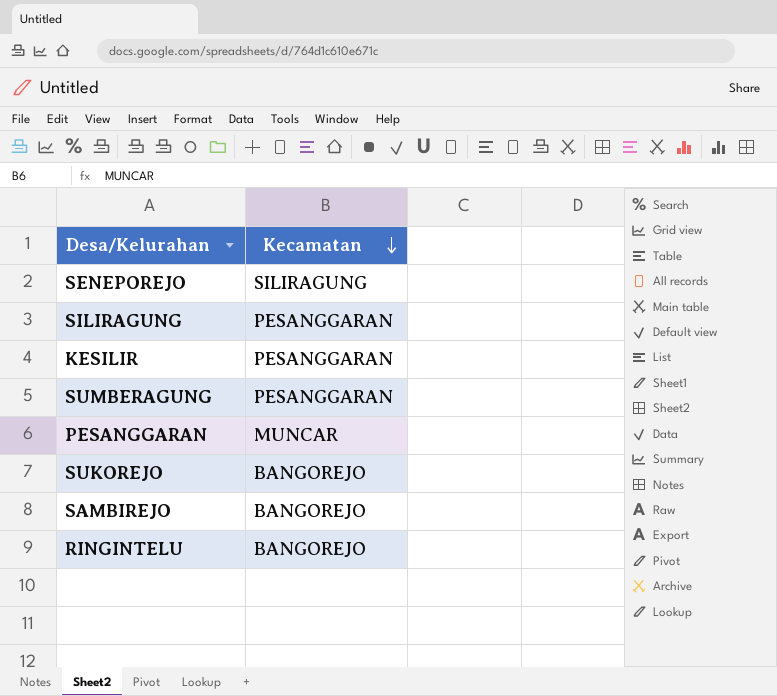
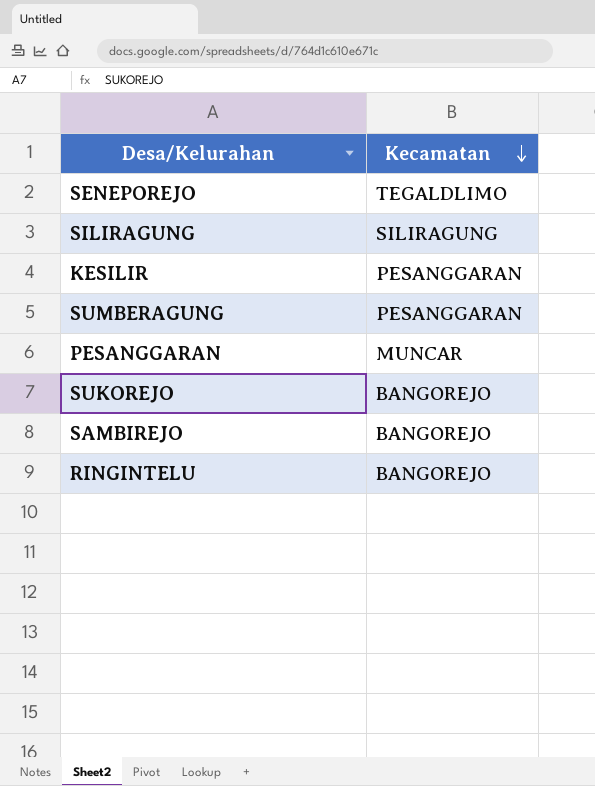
SENEPOREJO | Kecamatan: SILIRAGUNG -> TEGALDLIMO
SILIRAGUNG | Kecamatan: PESANGGARAN -> SILIRAGUNG

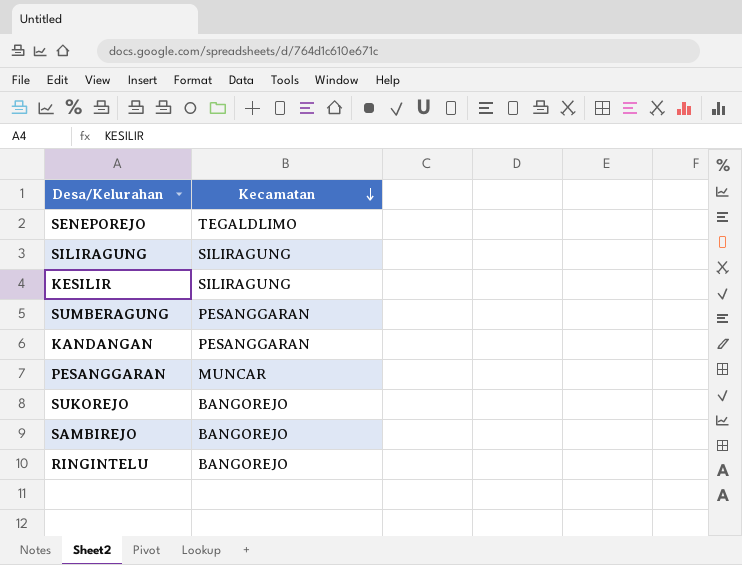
KESILIR | Kecamatan: PESANGGARAN -> SILIRAGUNG
row KANDANGAN: none -> PESANGGARAN

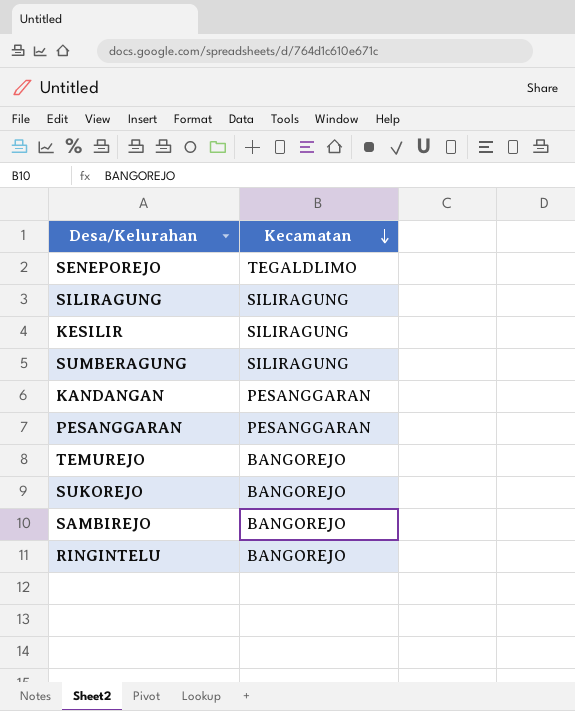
SUMBERAGUNG | Kecamatan: PESANGGARAN -> SILIRAGUNG
PESANGGARAN | Kecamatan: MUNCAR -> PESANGGARAN
row TEMUREJO: none -> BANGOREJO

